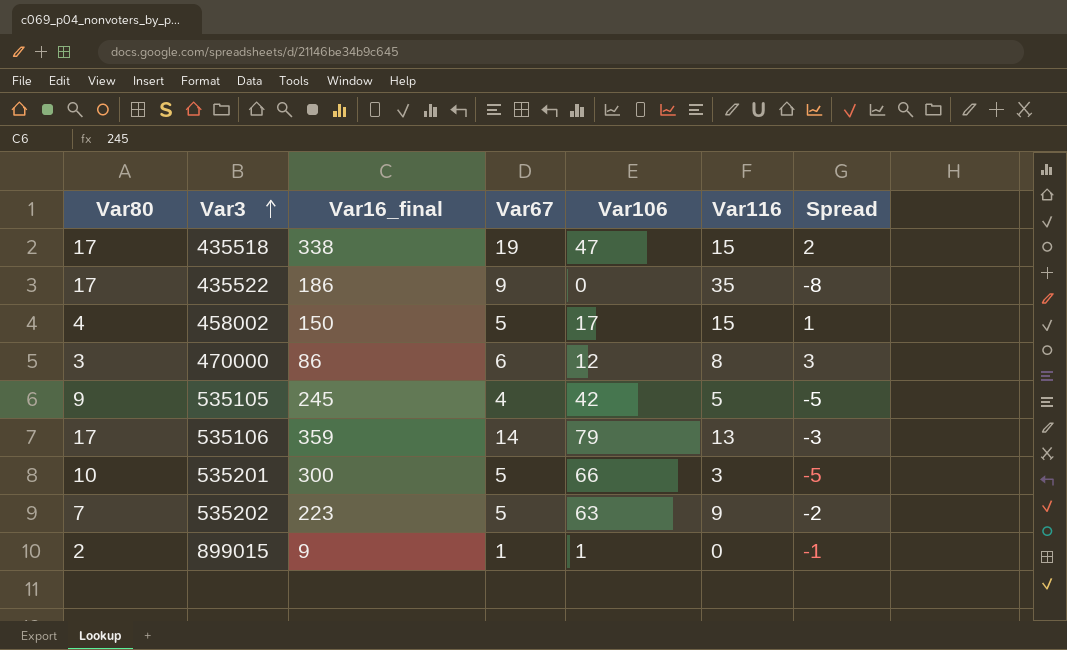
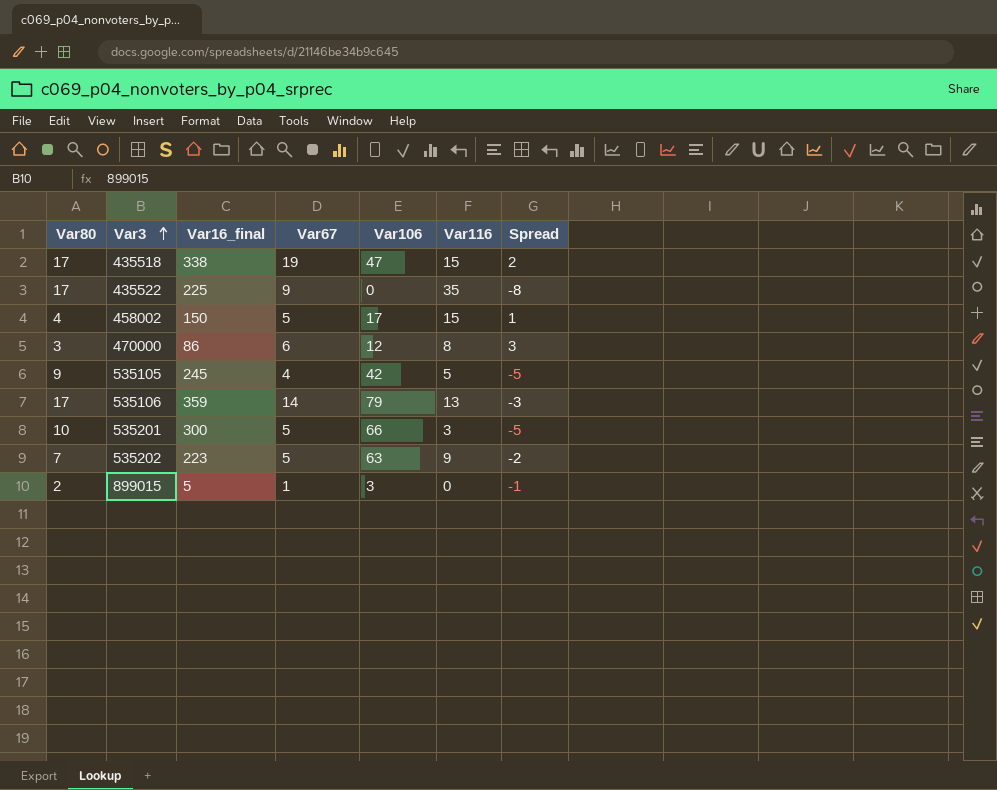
435522 | Var16_final: 186 -> 225
899015 | Var16_final: 9 -> 5
899015 | Var106: 1 -> 3

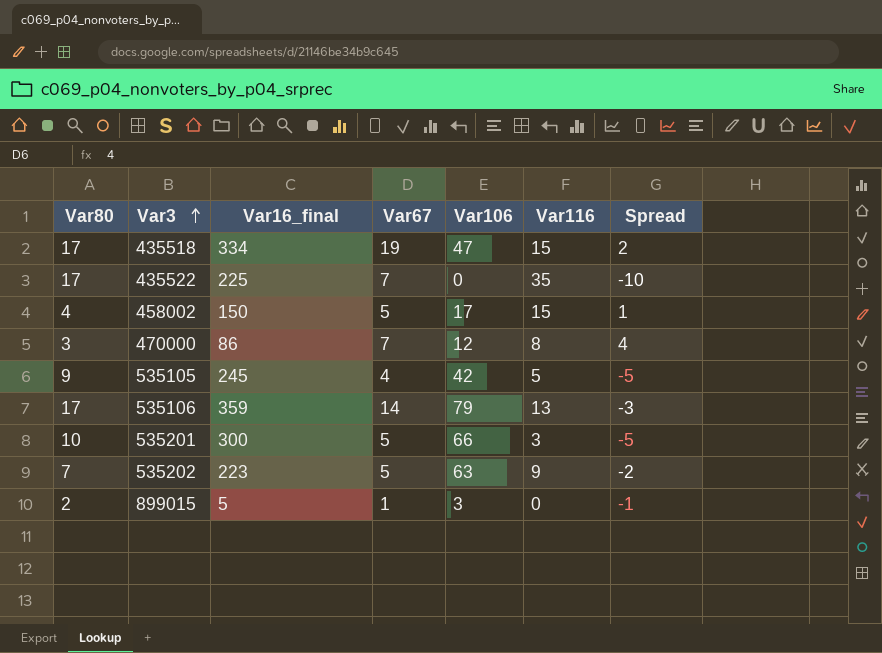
435518 | Var16_final: 338 -> 334
435522 | Var67: 9 -> 7
435522 | Spread: -8 -> -10
470000 | Var67: 6 -> 7
470000 | Spread: 3 -> 4

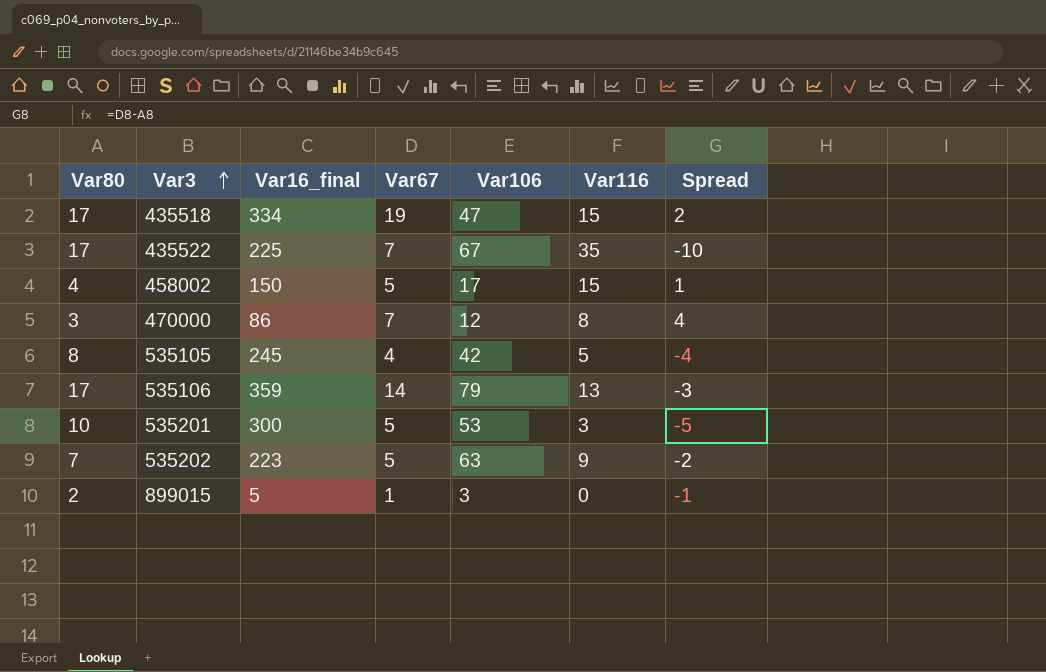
435522 | Var106: 0 -> 67
535105 | Var80: 9 -> 8
535105 | Spread: -5 -> -4
535201 | Var106: 66 -> 53

